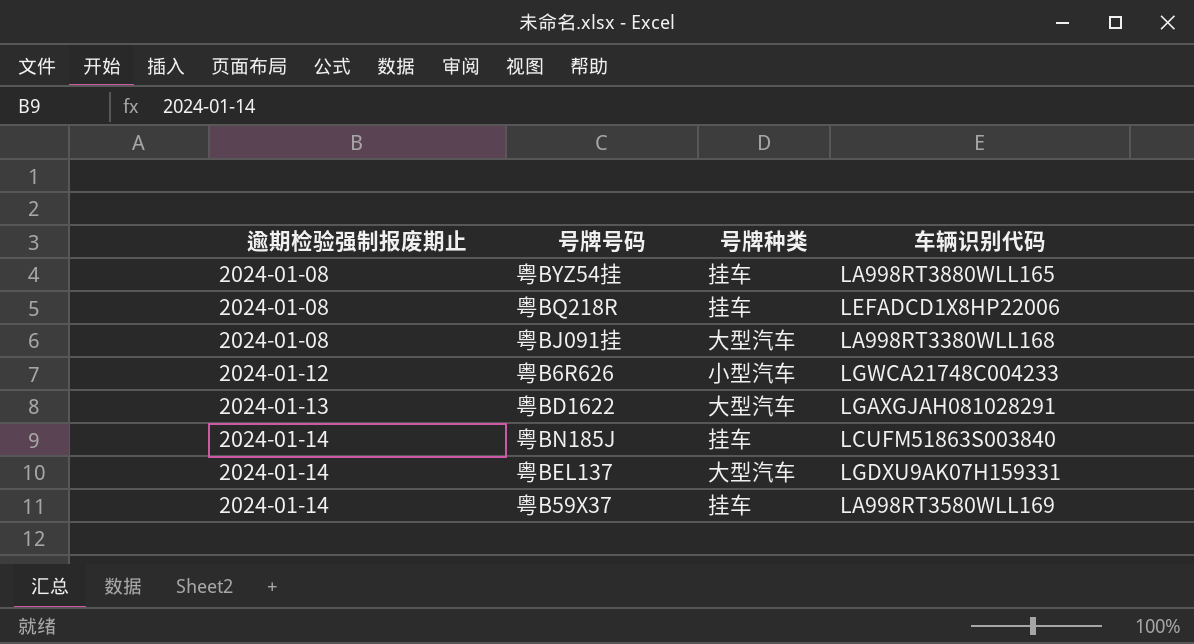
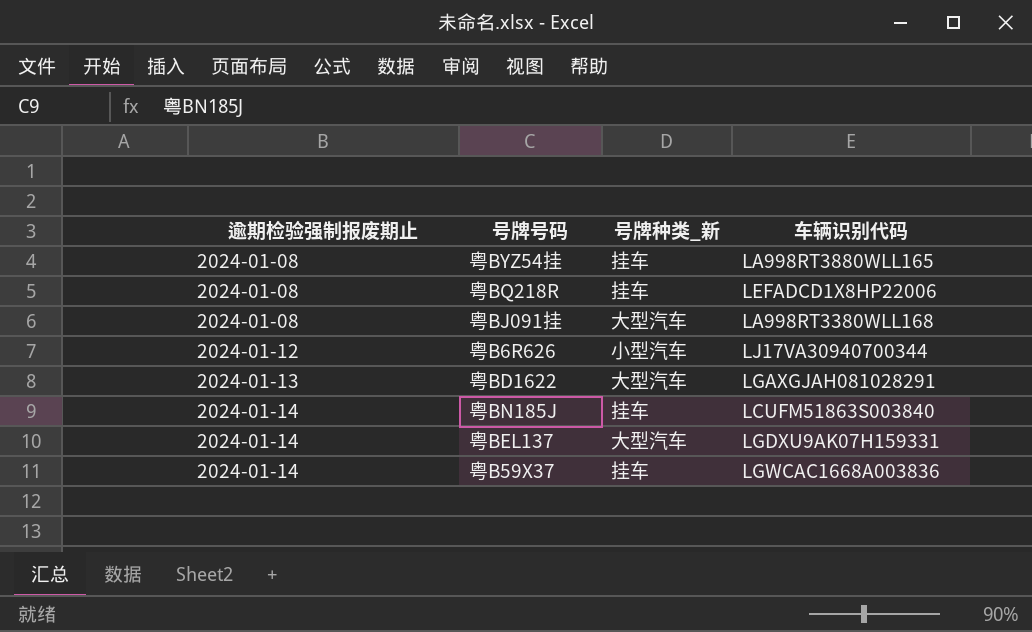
column name: 号牌种类 -> 号牌种类_新
粤B6R626 | 车辆识别代码: LGWCA21748C004233 -> LJ17VA30940700344
粤B59X37 | 车辆识别代码: LA998RT3580WLL169 -> LGWCAC1668A003836

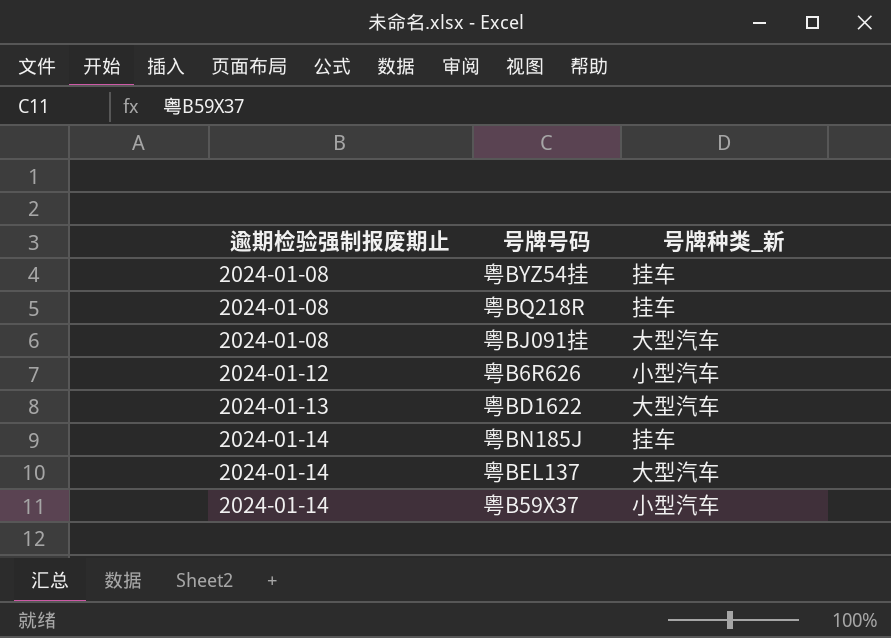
column 车辆识别代码 | position: 4 -> none
粤B59X37 | 号牌种类_新: 挂车 -> 小型汽车

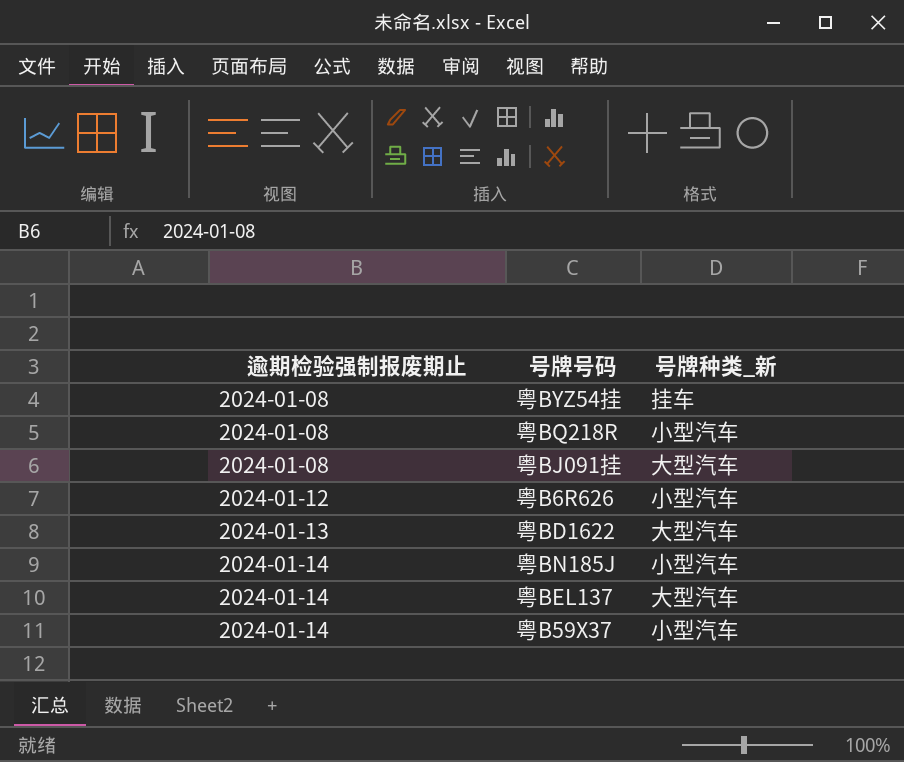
粤BQ218R | 号牌种类_新: 挂车 -> 小型汽车
粤BN185J | 号牌种类_新: 挂车 -> 小型汽车

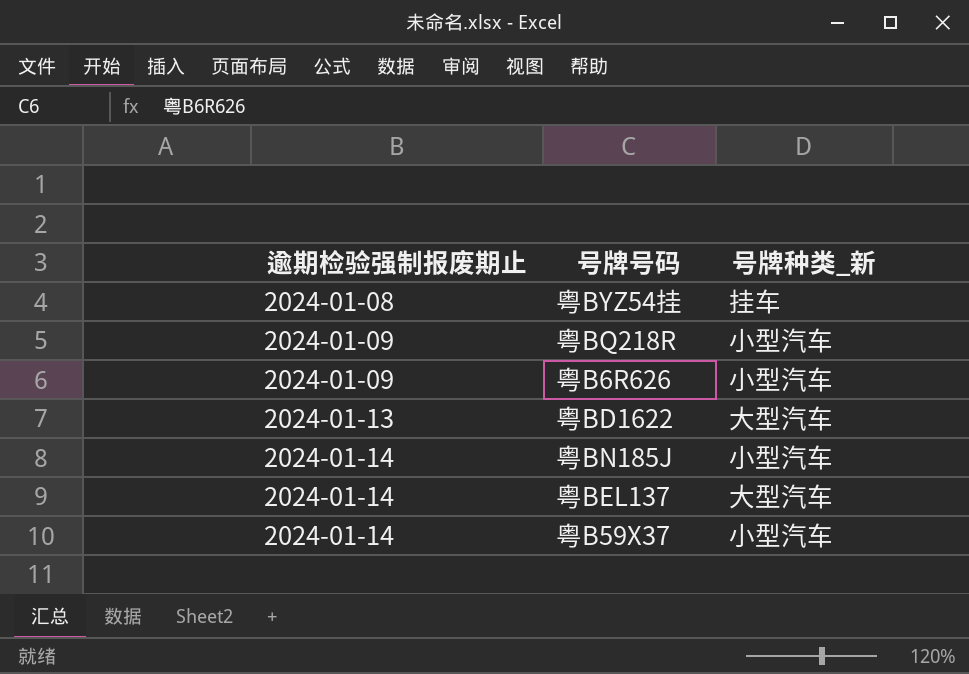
row 粤BJ091挂: 2024-01-08 | 大型汽车 -> none
粤BQ218R | 逾期检验强制报废期止: 2024-01-08 -> 2024-01-09
粤B6R626 | 逾期检验强制报废期止: 2024-01-12 -> 2024-01-09

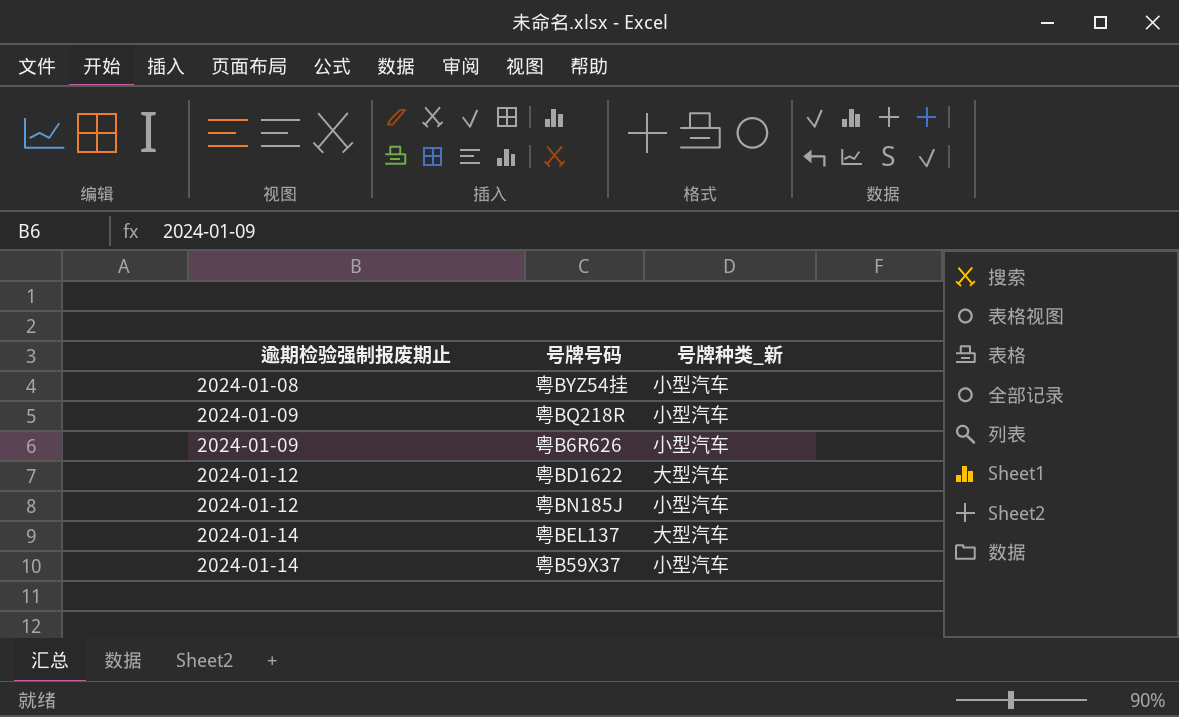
粤BYZ54挂 | 号牌种类_新: 挂车 -> 小型汽车
粤BD1622 | 逾期检验强制报废期止: 2024-01-13 -> 2024-01-12
粤BN185J | 逾期检验强制报废期止: 2024-01-14 -> 2024-01-12

